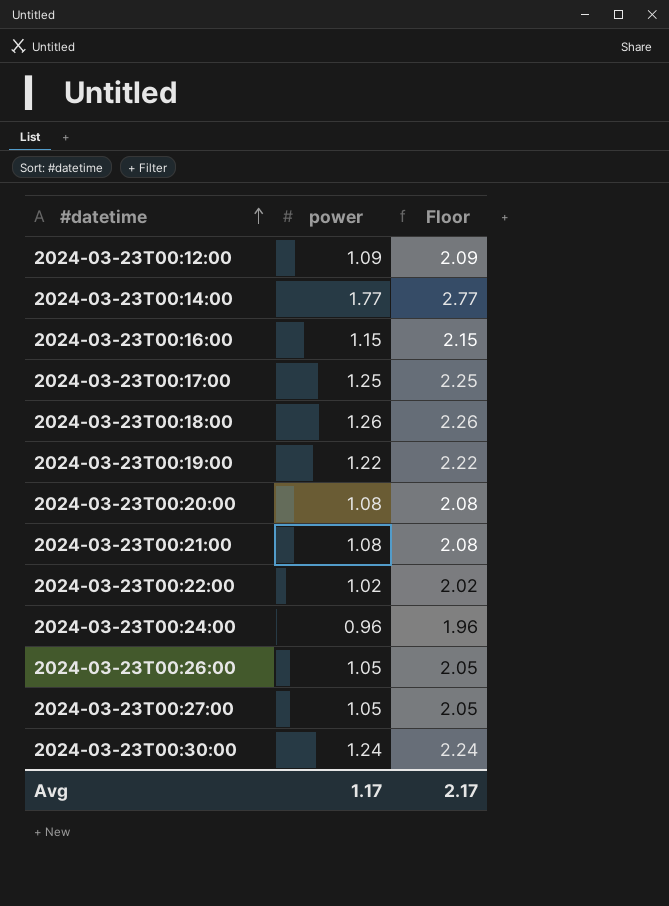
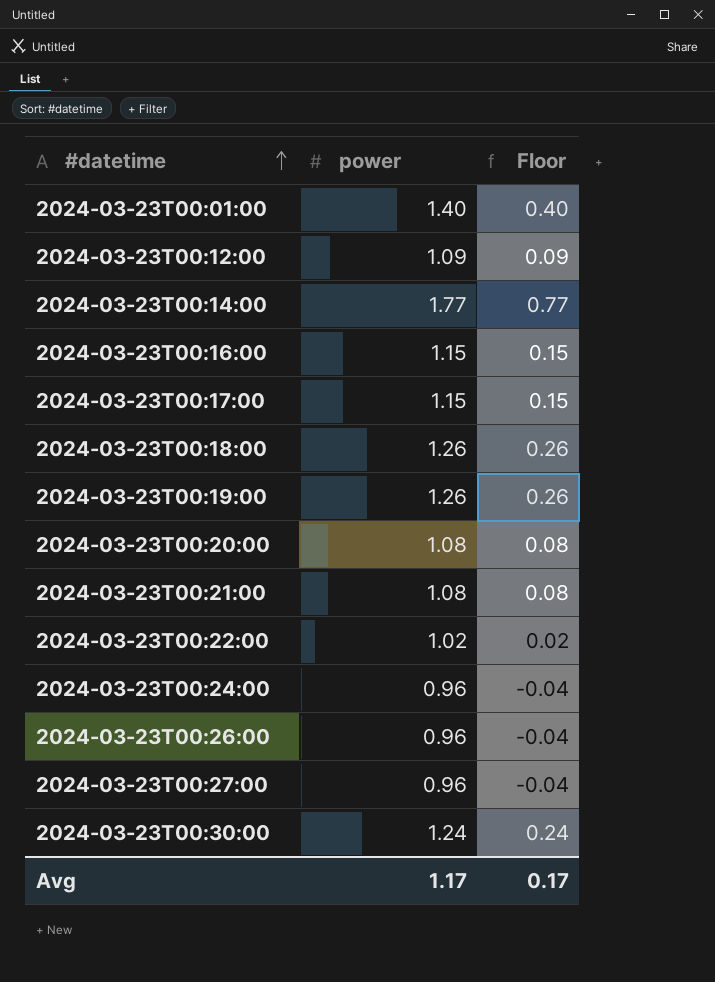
column Floor | formula: [power] + 1 -> [power] - 1
row 2024-03-23T00:01:00: none -> 1.40 | 0.40
2024-03-23T00:17:00 | power: 1.25 -> 1.15
2024-03-23T00:19:00 | power: 1.22 -> 1.26
2024-03-23T00:26:00 | power: 1.05 -> 0.96
2024-03-23T00:27:00 | power: 1.05 -> 0.96
Avg | Floor: 2.17 -> 0.17

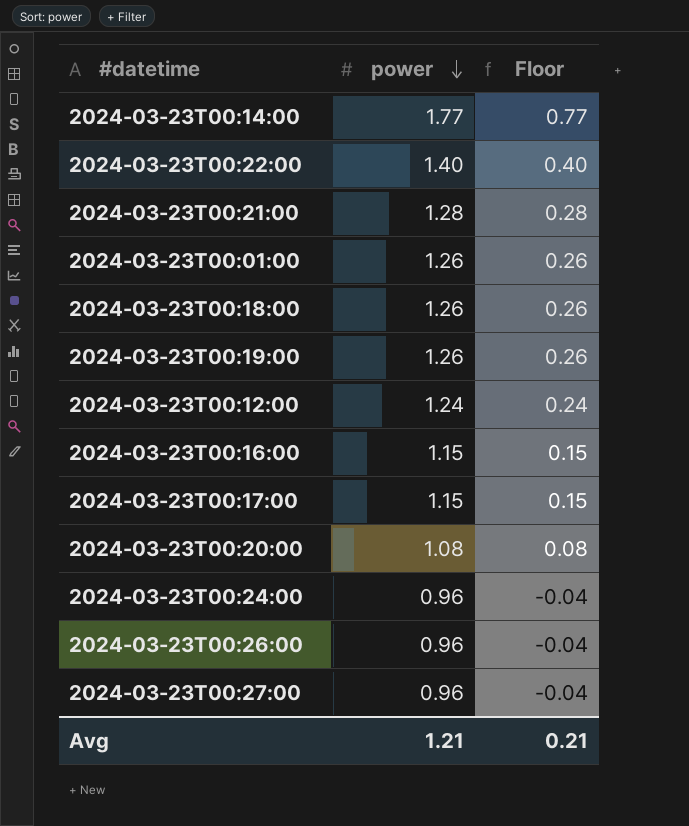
row order: #datetime ascending -> power descending
row 2024-03-23T00:30:00: 1.24 | 0.24 -> none
2024-03-23T00:22:00 | power: 1.02 -> 1.40
2024-03-23T00:22:00 | Floor: 0.02 -> 0.40
2024-03-23T00:21:00 | power: 1.08 -> 1.28
2024-03-23T00:21:00 | Floor: 0.08 -> 0.28
2024-03-23T00:01:00 | power: 1.40 -> 1.26
2024-03-23T00:01:00 | Floor: 0.40 -> 0.26
2024-03-23T00:12:00 | power: 1.09 -> 1.24
2024-03-23T00:12:00 | Floor: 0.09 -> 0.24
Avg | power: 1.17 -> 1.21
Avg | Floor: 0.17 -> 0.21

